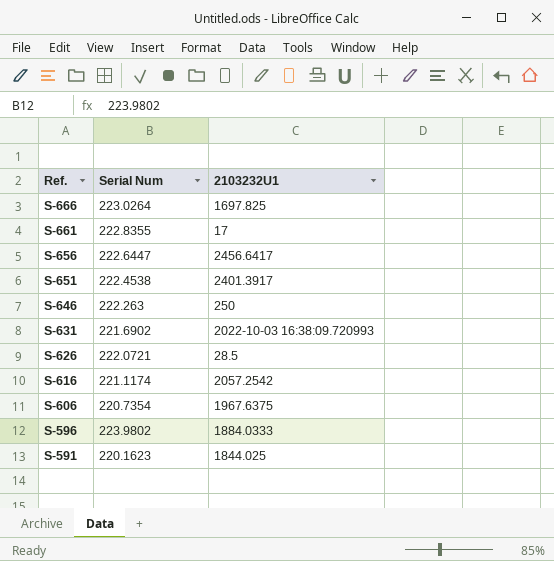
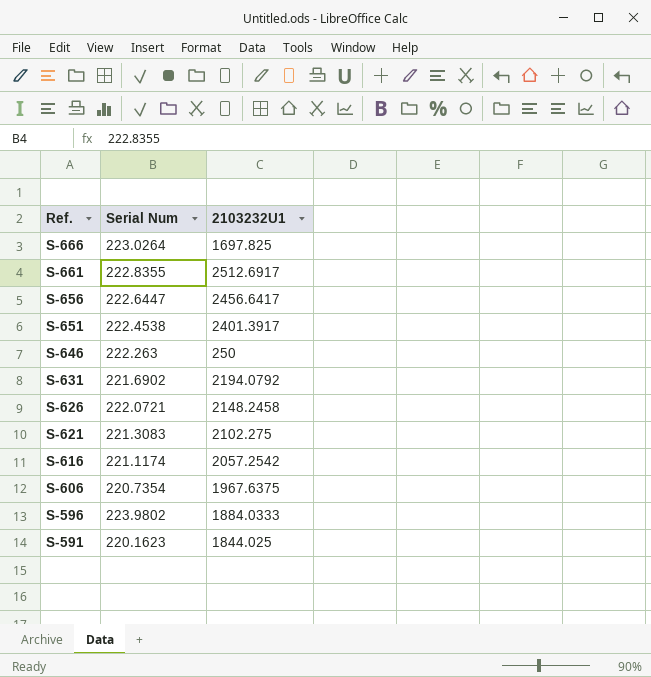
S-661 | 2103232U1: 17 -> 2512.6917
S-631 | 2103232U1: 2022-10-03 16:38:09.720993 -> 2194.0792
S-626 | 2103232U1: 28.5 -> 2148.2458
row S-621: none -> 221.3083 | 2102.275

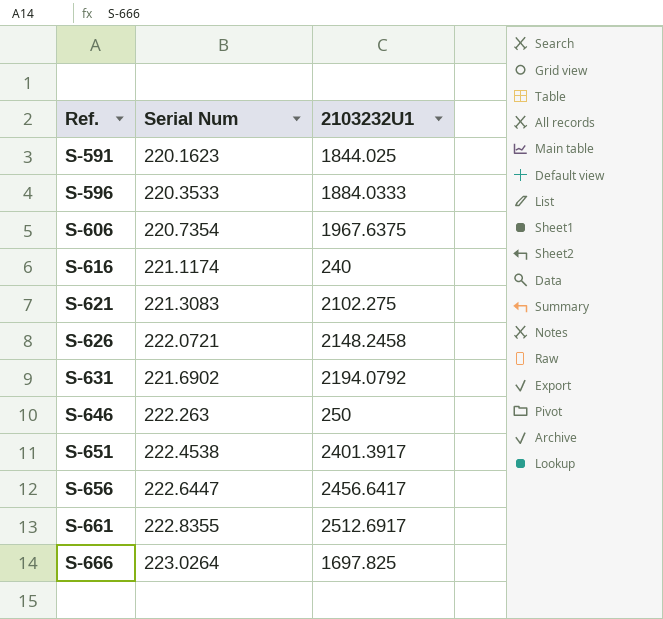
row order: Ref. descending -> Ref. ascending
S-596 | Serial Num: 223.9802 -> 220.3533
S-616 | 2103232U1: 2057.2542 -> 240

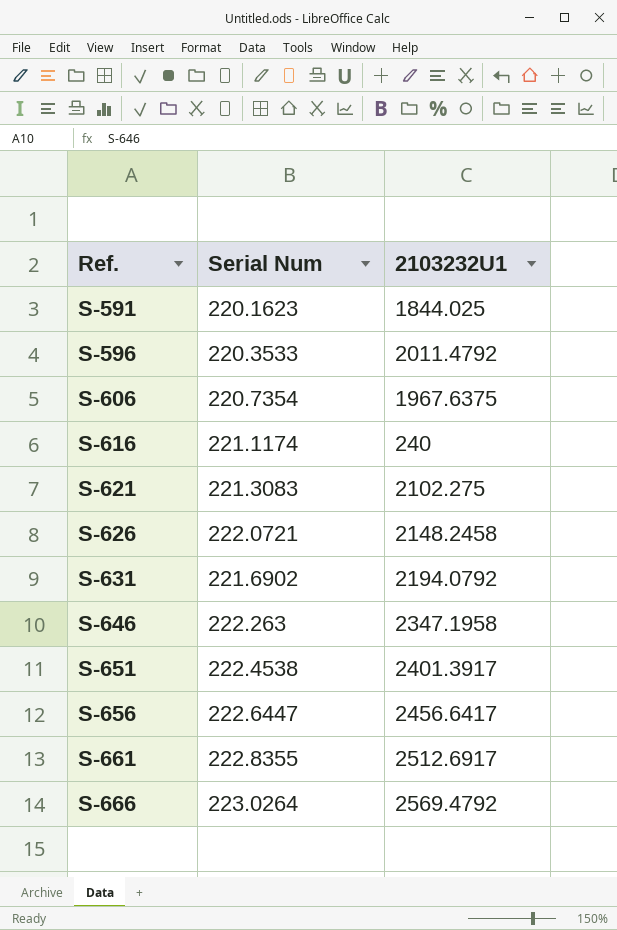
S-596 | 2103232U1: 1884.0333 -> 2011.4792
S-646 | 2103232U1: 250 -> 2347.1958
S-666 | 2103232U1: 1697.825 -> 2569.4792

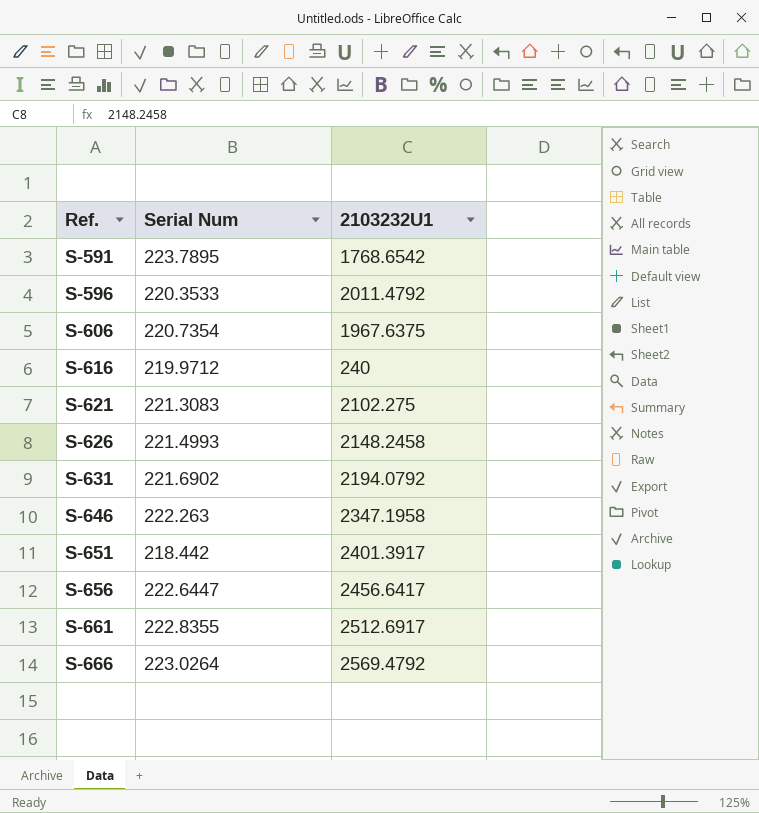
S-591 | Serial Num: 220.1623 -> 223.7895
S-591 | 2103232U1: 1844.025 -> 1768.6542
S-616 | Serial Num: 221.1174 -> 219.9712
S-626 | Serial Num: 222.0721 -> 221.4993
S-651 | Serial Num: 222.4538 -> 218.442

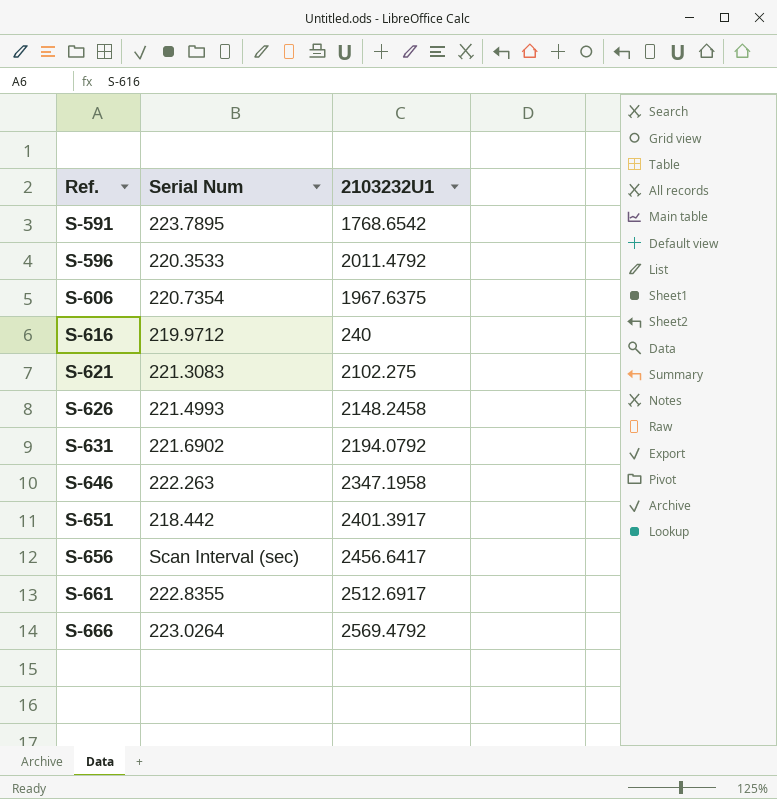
S-656 | Serial Num: 222.6447 -> Scan Interval (sec)

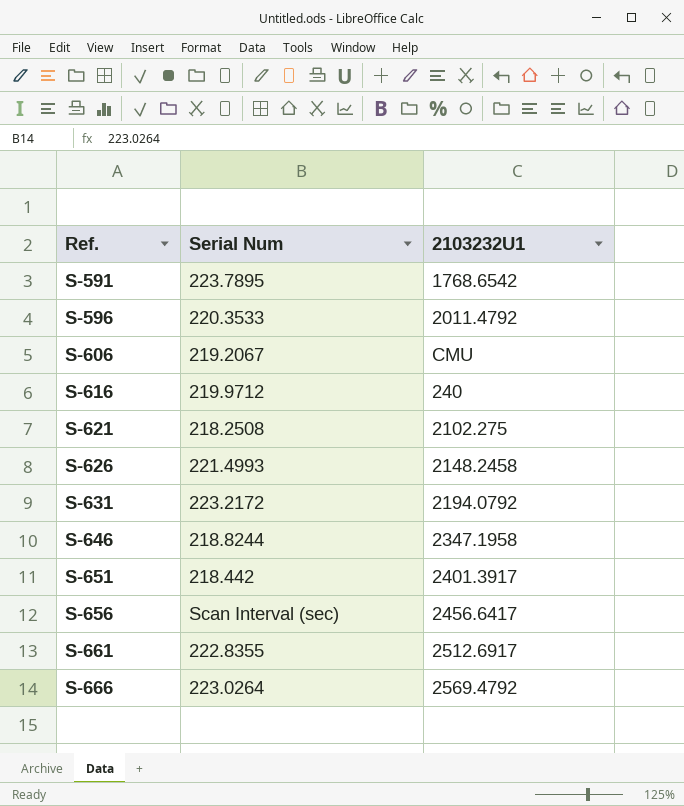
S-606 | Serial Num: 220.7354 -> 219.2067
S-606 | 2103232U1: 1967.6375 -> CMU
S-621 | Serial Num: 221.3083 -> 218.2508
S-631 | Serial Num: 221.6902 -> 223.2172
S-646 | Serial Num: 222.263 -> 218.8244

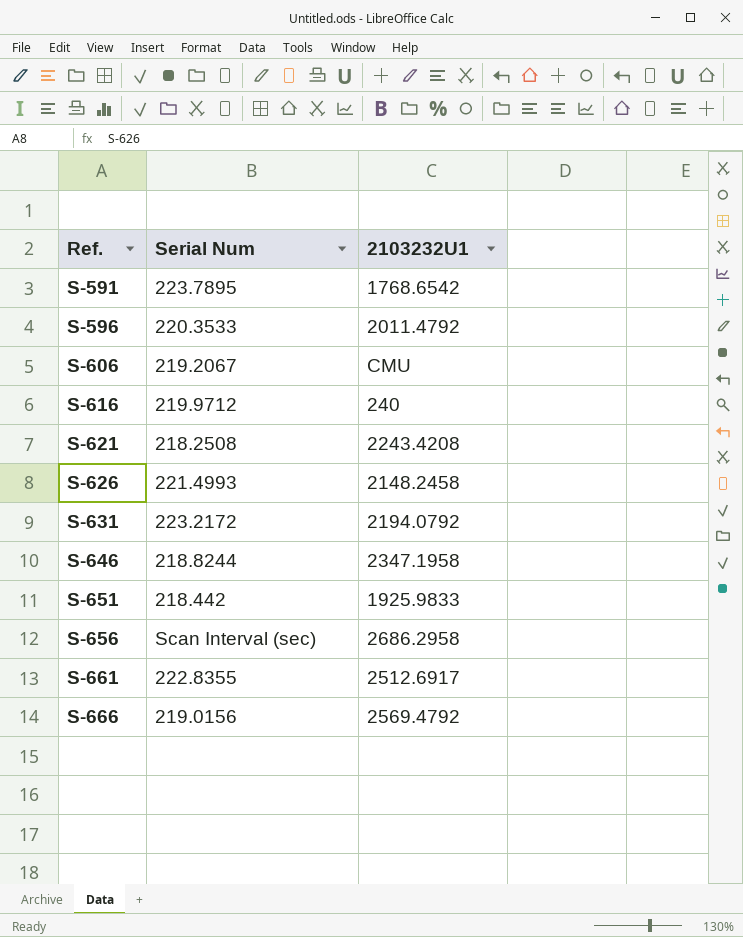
S-621 | 2103232U1: 2102.275 -> 2243.4208
S-651 | 2103232U1: 2401.3917 -> 1925.9833
S-656 | 2103232U1: 2456.6417 -> 2686.2958
S-666 | Serial Num: 223.0264 -> 219.0156

